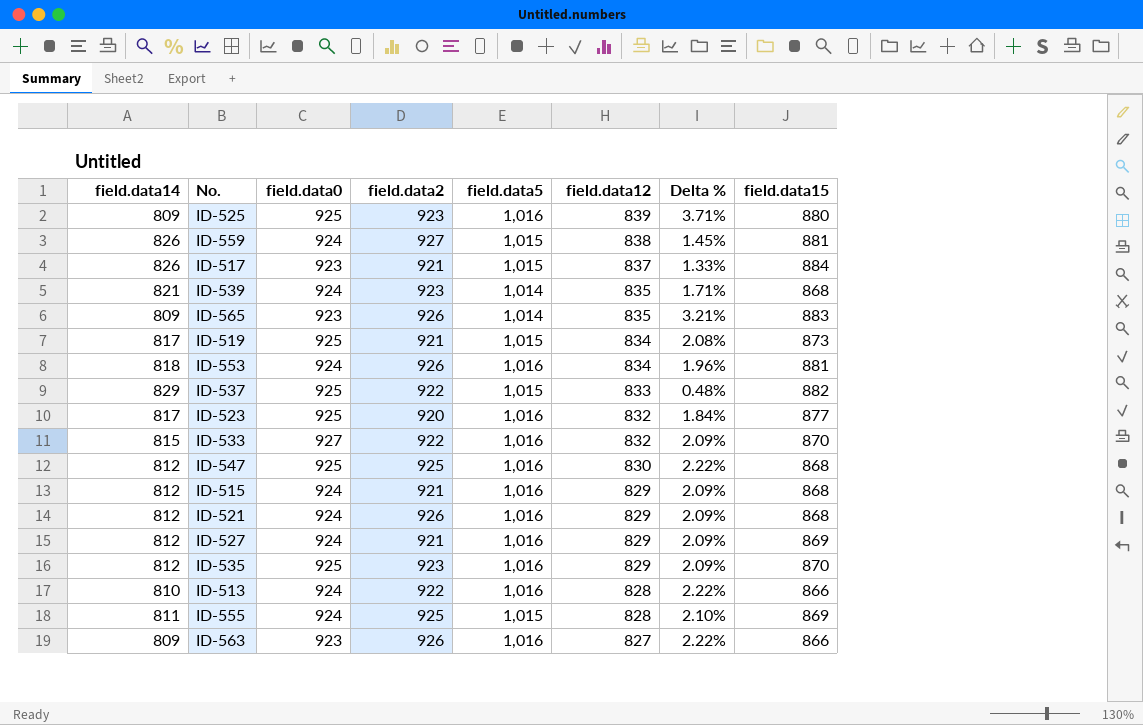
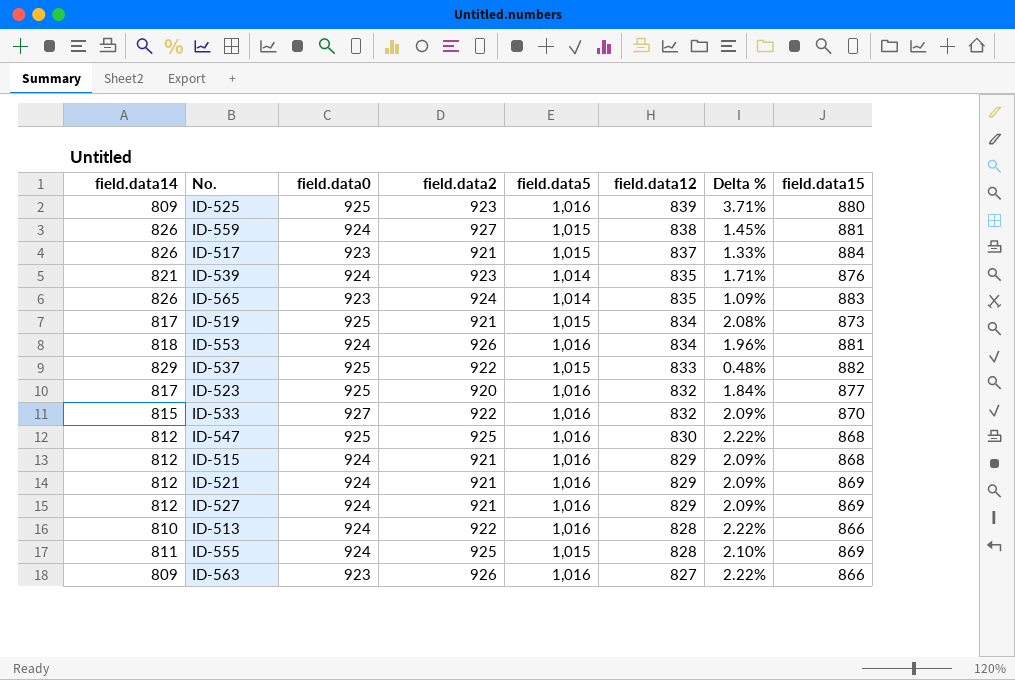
row ID-535: 812 | 925 | 923 | 1,016 | 829 | 2.09% | 870 -> none
ID-539 | field.data15: 868 -> 876
ID-565 | field.data14: 809 -> 826
ID-565 | field.data2: 926 -> 924
ID-565 | Delta %: 3.21% -> 1.09%
ID-521 | field.data2: 926 -> 921
ID-521 | field.data15: 868 -> 869

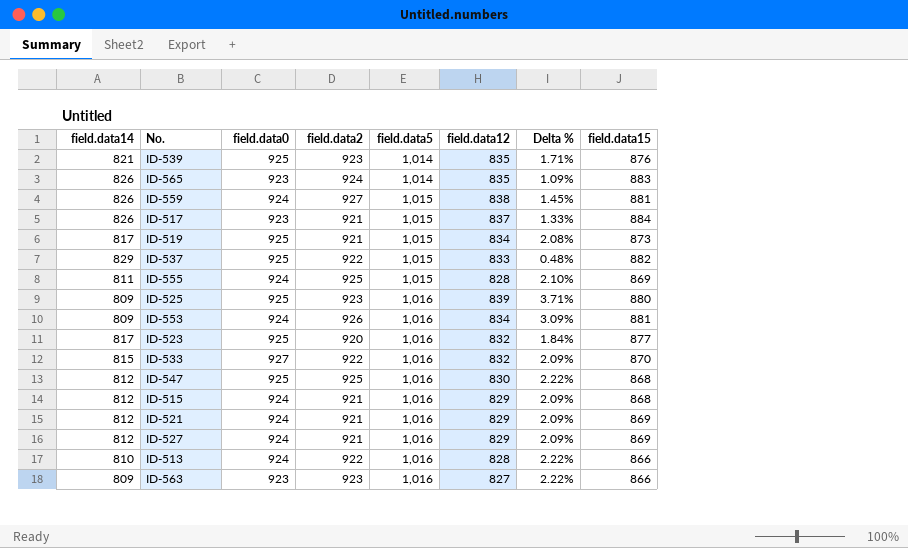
row order: field.data12 descending -> field.data5 ascending
ID-539 | field.data0: 924 -> 925
ID-553 | field.data14: 818 -> 809
ID-553 | Delta %: 1.96% -> 3.09%
ID-563 | field.data2: 926 -> 923

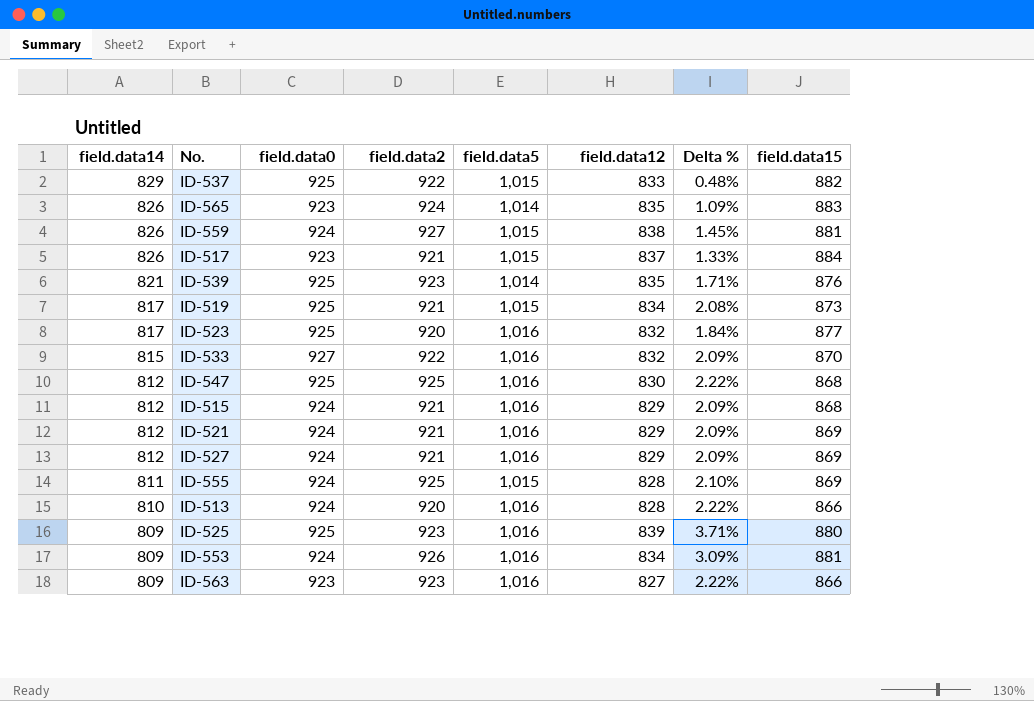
row order: field.data5 ascending -> field.data14 descending
ID-513 | field.data2: 922 -> 920

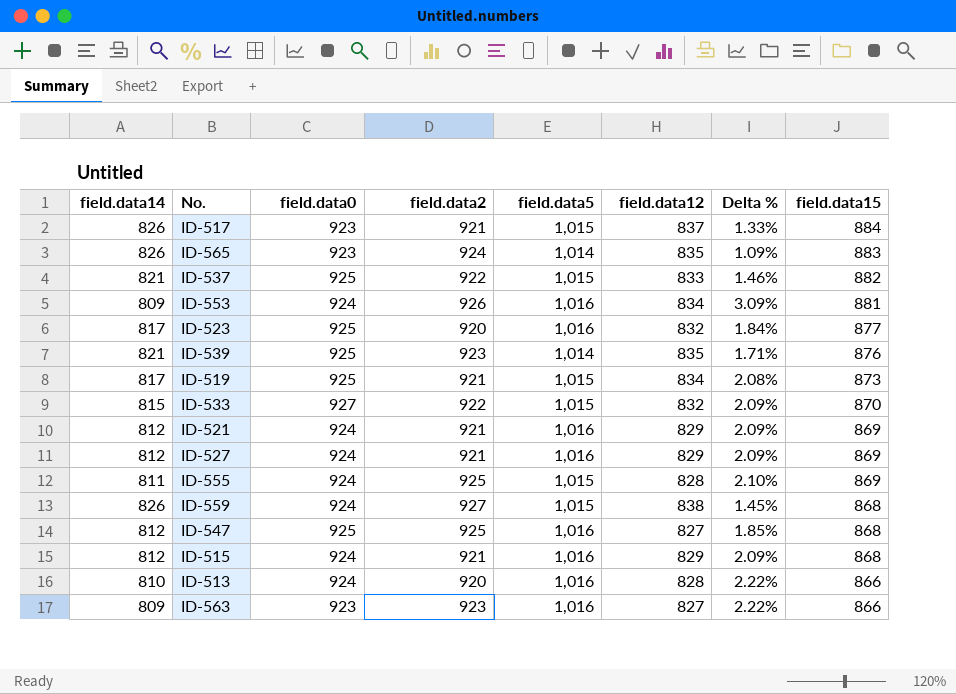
row order: field.data14 descending -> field.data15 descending
row ID-525: 809 | 925 | 923 | 1,016 | 839 | 3.71% | 880 -> none
ID-537 | field.data14: 829 -> 821
ID-537 | Delta %: 0.48% -> 1.46%
ID-533 | field.data5: 1,016 -> 1,015
ID-559 | field.data15: 881 -> 868
ID-547 | field.data12: 830 -> 827
ID-547 | Delta %: 2.22% -> 1.85%

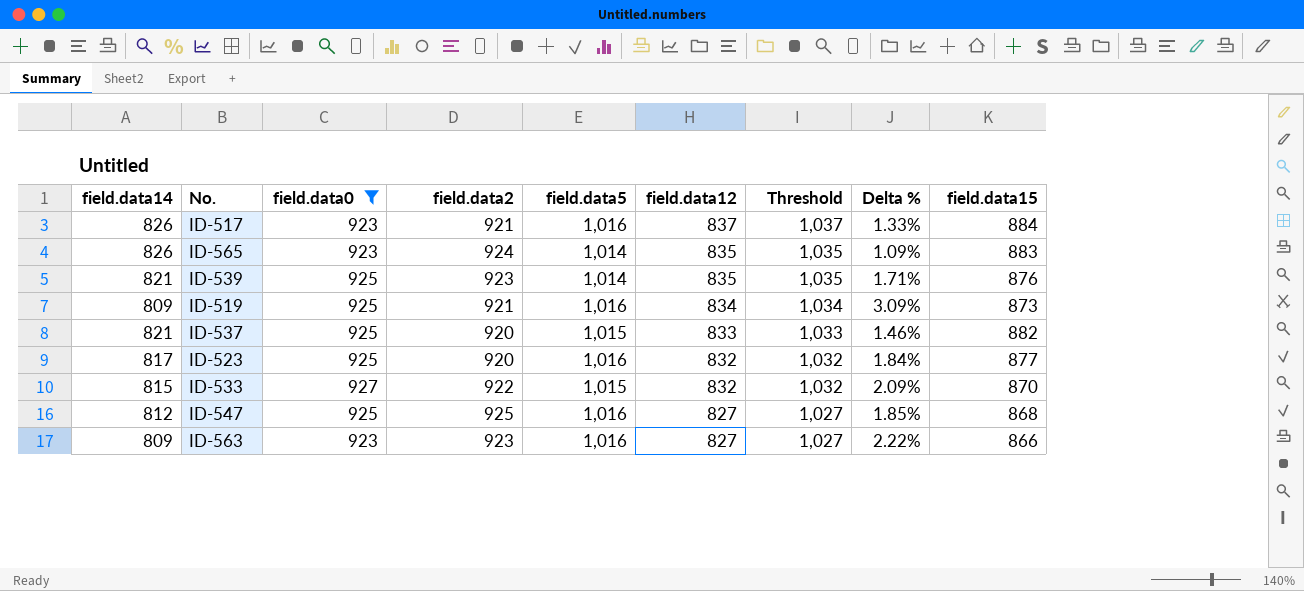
filter: none -> field.data0 != 924
row order: field.data15 descending -> field.data12 descending
column Threshold | formula: none -> [field.data12] + 200
ID-517 | field.data5: 1,015 -> 1,016
ID-519 | field.data14: 817 -> 809
ID-519 | field.data5: 1,015 -> 1,016
ID-519 | Delta %: 2.08% -> 3.09%
ID-537 | field.data2: 922 -> 920

